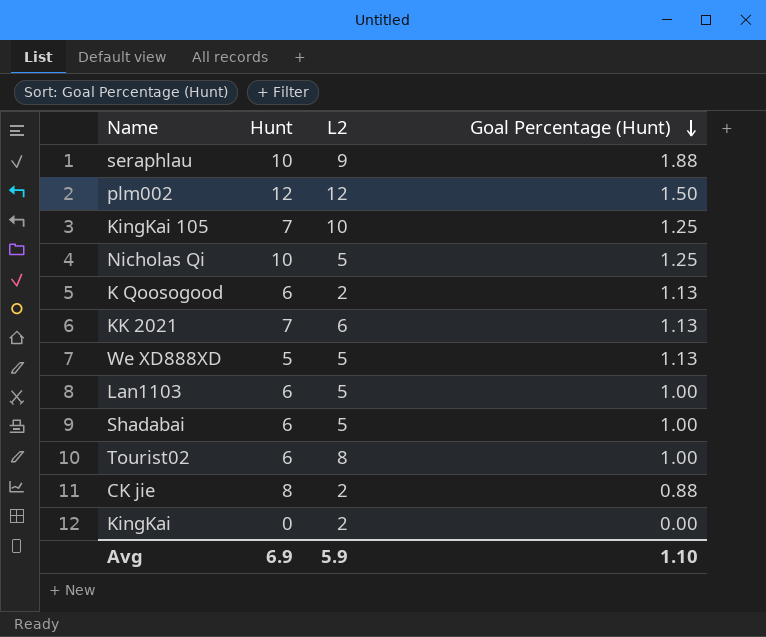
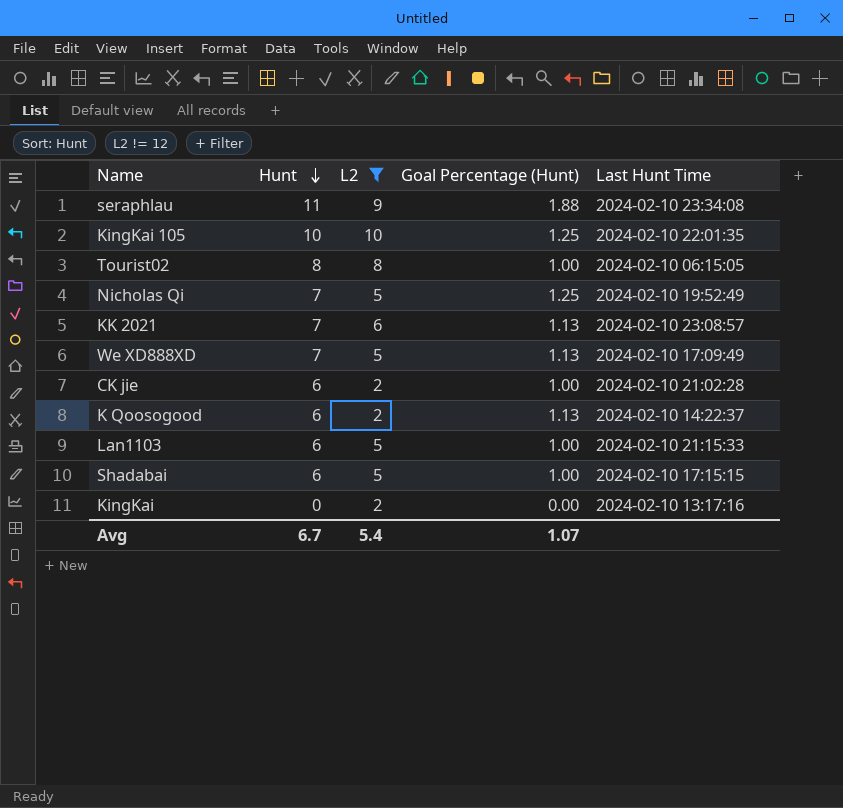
filter: none -> L2 != 12
row order: Goal Percentage (Hunt) descending -> Hunt descending
column Last Hunt Time | position: none -> 5
seraphlau | Hunt: 10 -> 11
KingKai 105 | Hunt: 7 -> 10
Tourist02 | Hunt: 6 -> 8
Nicholas Qi | Hunt: 10 -> 7
We XD888XD | Hunt: 5 -> 7
CK jie | Hunt: 8 -> 6
CK jie | Goal Percentage (Hunt): 0.88 -> 1.00
Avg | Hunt: 6.9 -> 6.7
Avg | L2: 5.9 -> 5.4
Avg | Goal Percentage (Hunt): 1.10 -> 1.07

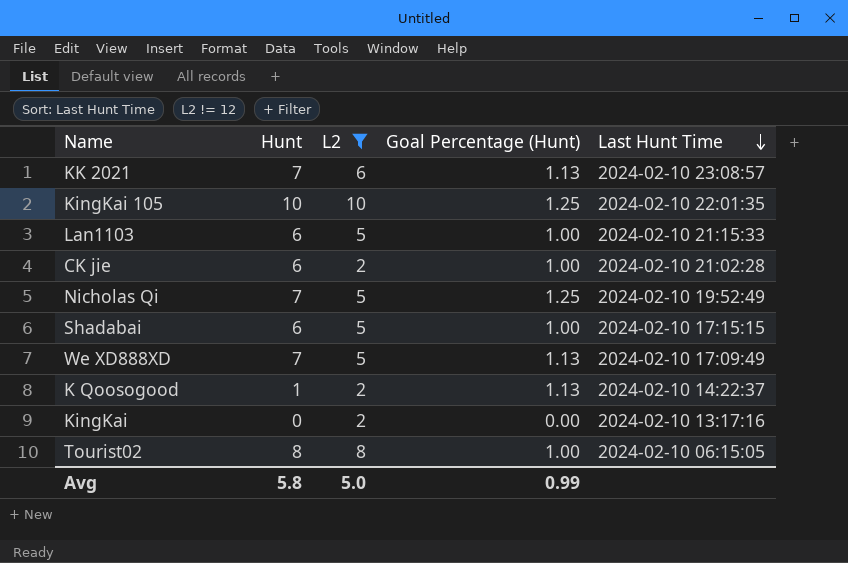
row order: Hunt descending -> Last Hunt Time descending
row seraphlau: 11 | 9 | 1.88 | 2024-02-10 23:34:08 -> none
K Qoosogood | Hunt: 6 -> 1
Avg | Hunt: 6.7 -> 5.8
Avg | L2: 5.4 -> 5.0
Avg | Goal Percentage (Hunt): 1.07 -> 0.99

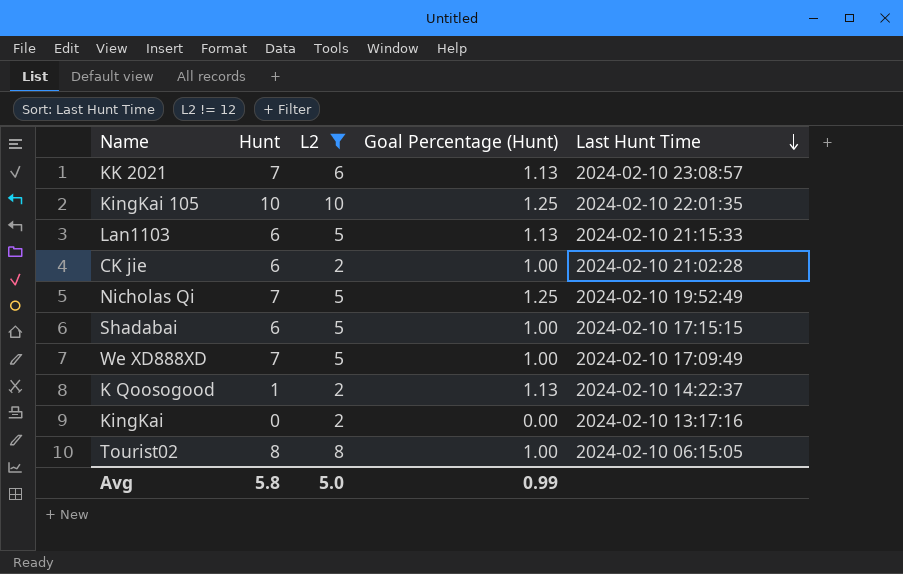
Lan1103 | Goal Percentage (Hunt): 1.00 -> 1.13
We XD888XD | Goal Percentage (Hunt): 1.13 -> 1.00

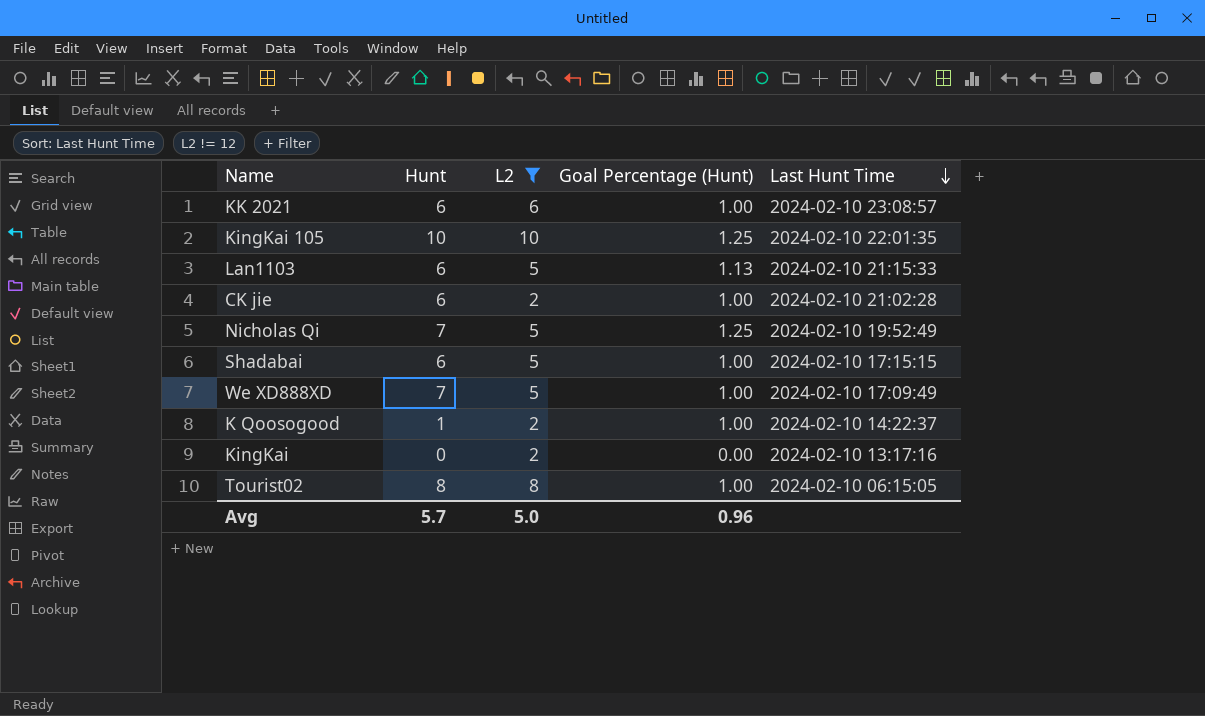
KK 2021 | Hunt: 7 -> 6
KK 2021 | Goal Percentage (Hunt): 1.13 -> 1.00
K Qoosogood | Goal Percentage (Hunt): 1.13 -> 1.00
Avg | Hunt: 5.8 -> 5.7
Avg | Goal Percentage (Hunt): 0.99 -> 0.96

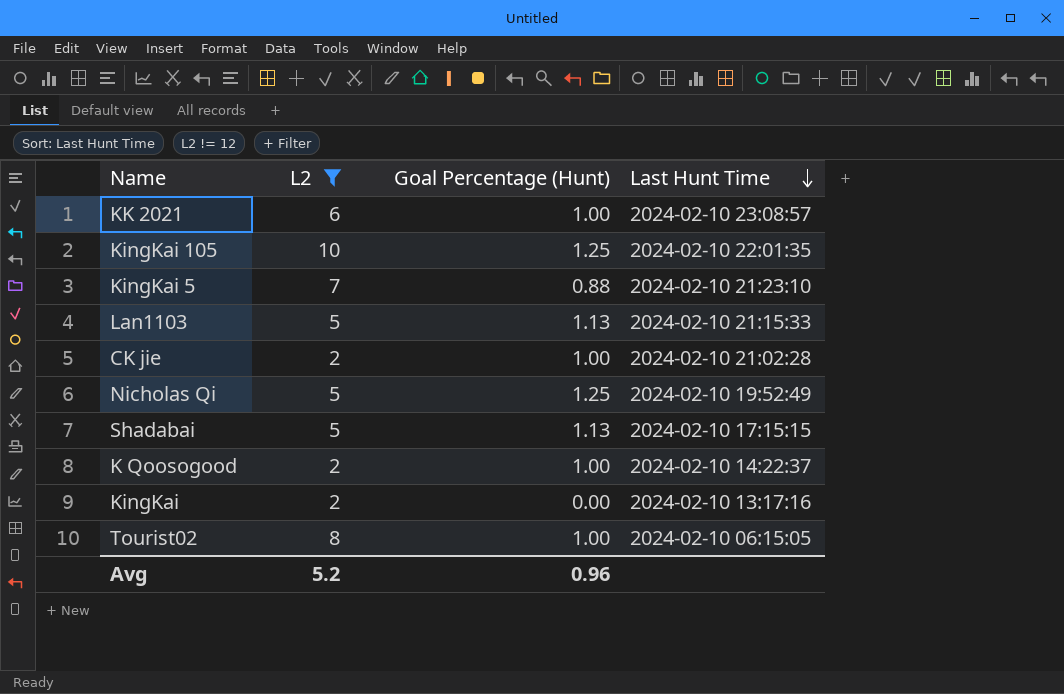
column Hunt | position: 2 -> none
row We XD888XD: 7 | 5 | 1.00 | 2024-02-10 17:09:49 -> none
row KingKai 5: none -> 7 | 0.88 | 2024-02-10 21:23:10
Shadabai | Goal Percentage (Hunt): 1.00 -> 1.13
Avg | L2: 5.0 -> 5.2

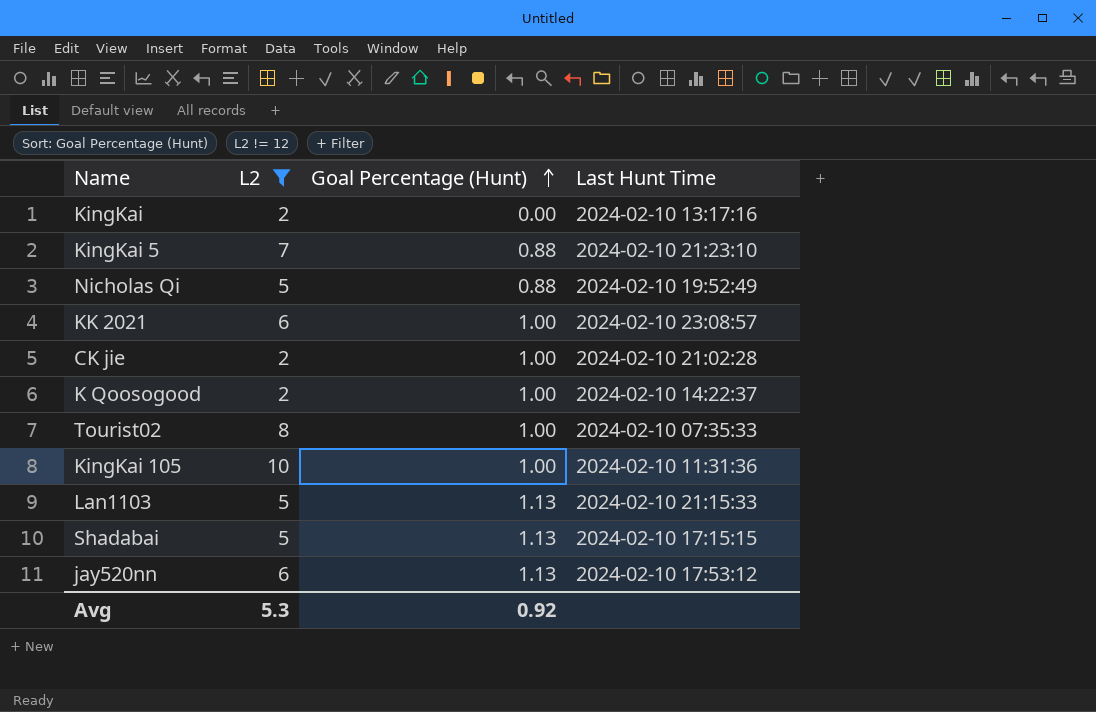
row order: Last Hunt Time descending -> Goal Percentage (Hunt) ascending
Nicholas Qi | Goal Percentage (Hunt): 1.25 -> 0.88
Tourist02 | Last Hunt Time: 2024-02-10 06:15:05 -> 2024-02-10 07:35:33
KingKai 105 | Goal Percentage (Hunt): 1.25 -> 1.00
KingKai 105 | Last Hunt Time: 2024-02-10 22:01:35 -> 2024-02-10 11:31:36
row jay520nn: none -> 6 | 1.13 | 2024-02-10 17:53:12
Avg | L2: 5.2 -> 5.3
Avg | Goal Percentage (Hunt): 0.96 -> 0.92

